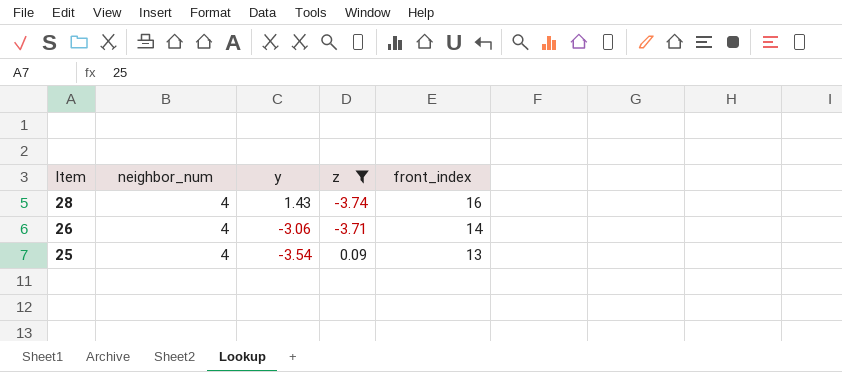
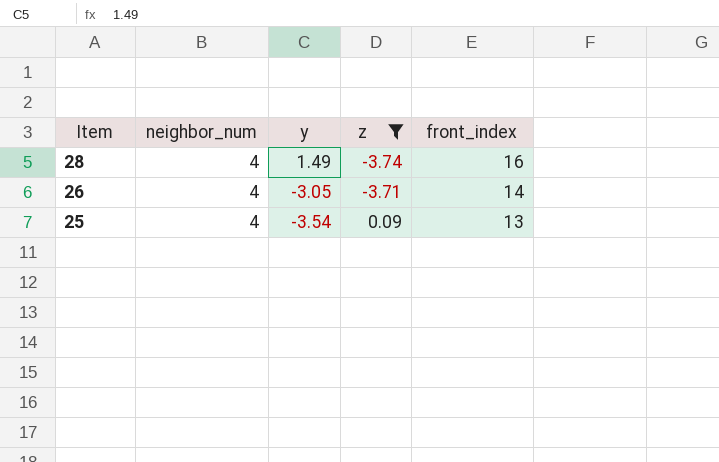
28 | y: 1.43 -> 1.49
26 | y: -3.06 -> -3.05

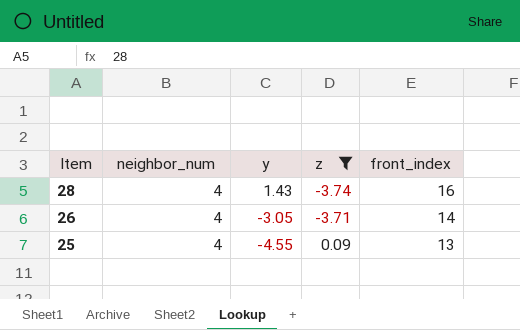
28 | y: 1.49 -> 1.43
25 | y: -3.54 -> -4.55

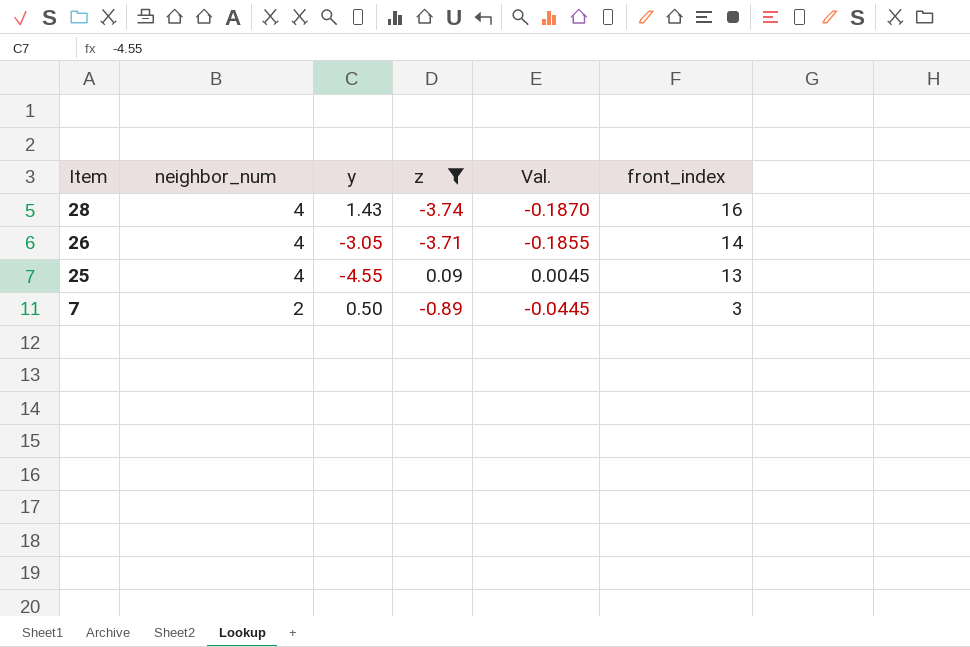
column Val. | formula: none -> [z] * 0.05
row 7: none -> 2 | 0.50 | -0.89 | -0.0445 | 3

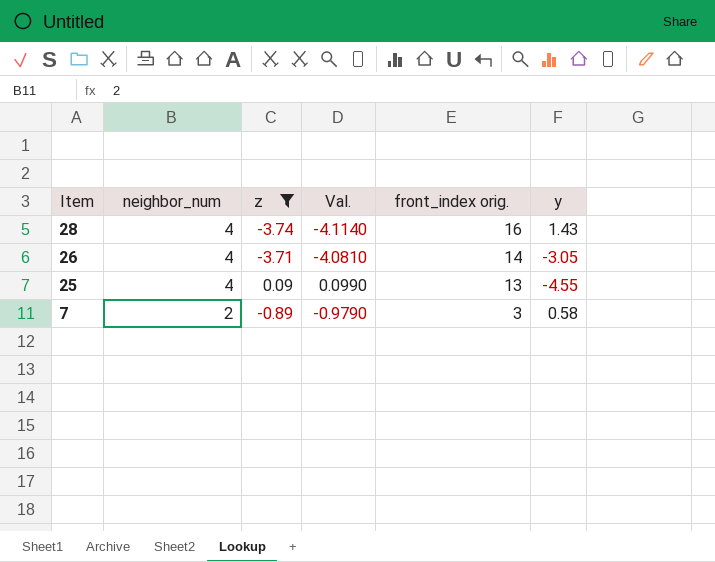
column Val. | formula: [z] * 0.05 -> [z] * 1.1
column name: front_index -> front_index orig.
column y | position: 3 -> 6
7 | y: 0.50 -> 0.58

